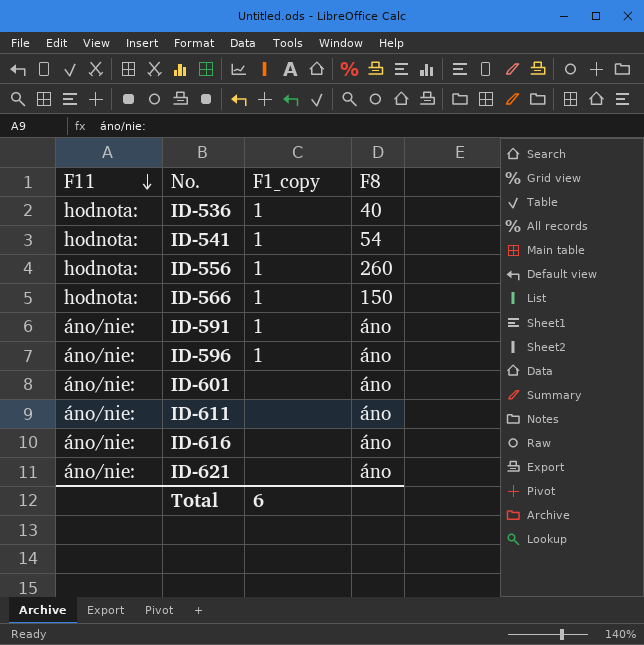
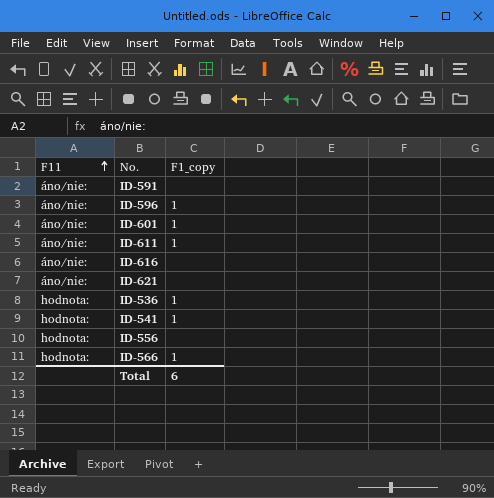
row order: F11 descending -> F11 ascending
column F8 | position: 4 -> none
ID-591 | F1_copy: 1 -> none
ID-601 | F1_copy: none -> 1
ID-611 | F1_copy: none -> 1
ID-556 | F1_copy: 1 -> none

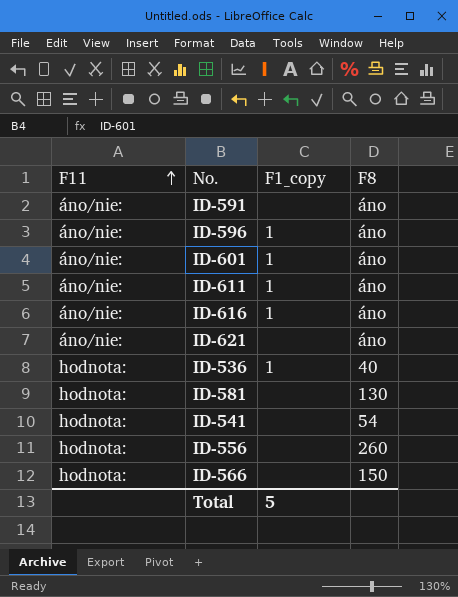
column F8 | position: none -> 4
ID-616 | F1_copy: none -> 1
row ID-581: none -> hodnota: | none | 130
ID-541 | F1_copy: 1 -> none
ID-566 | F1_copy: 1 -> none
Total | F1_copy: 6 -> 5

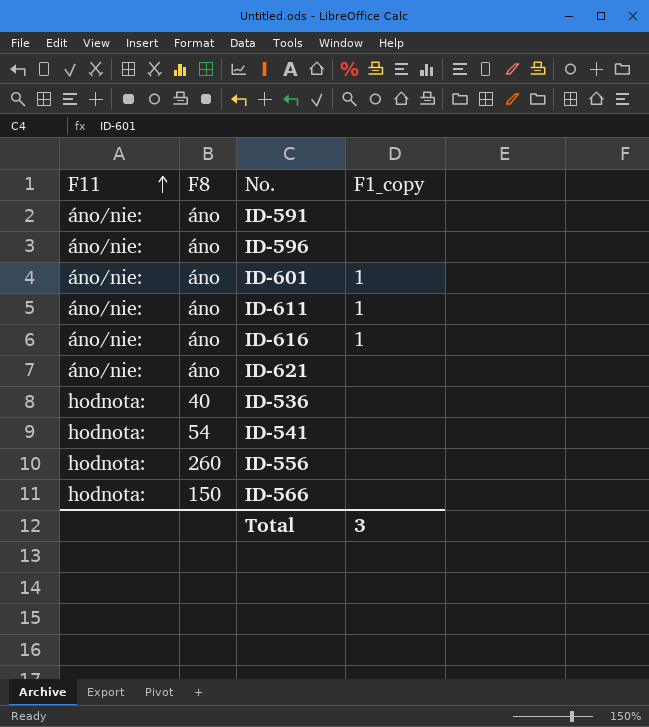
column F8 | position: 4 -> 2
row ID-581: hodnota: | none | 130 -> none
ID-596 | F1_copy: 1 -> none
ID-536 | F1_copy: 1 -> none
Total | F1_copy: 5 -> 3

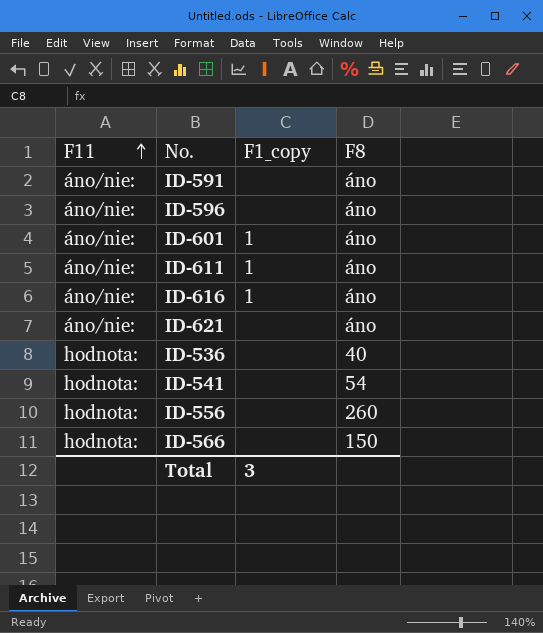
column F8 | position: 2 -> 4

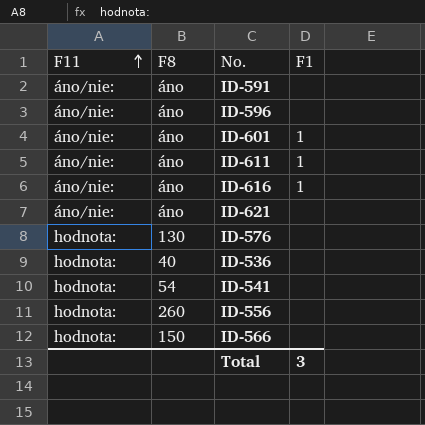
column F8 | position: 4 -> 2
column name: F1_copy -> F1
row ID-576: none -> hodnota: | 130 | none

